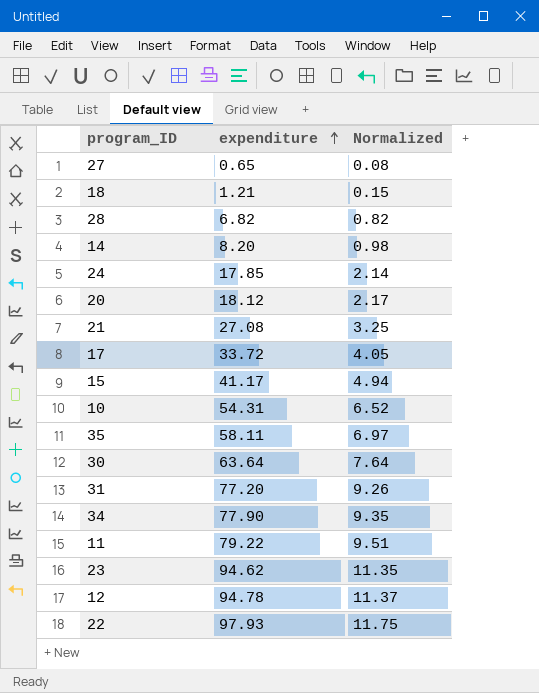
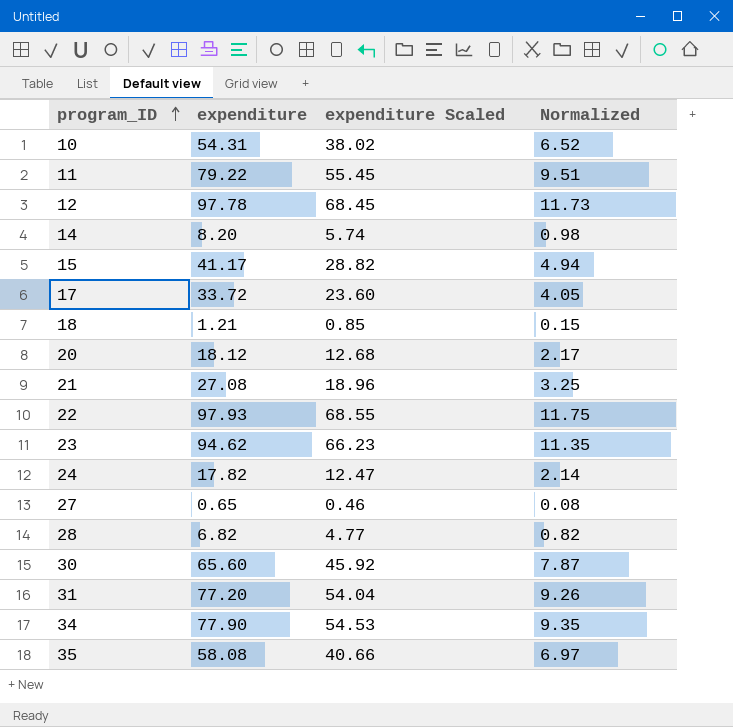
row order: expenditure ascending -> program_ID ascending
column expenditure Scaled | formula: none -> [expenditure] * 0.7
12 | expenditure: 94.78 -> 97.78
12 | Normalized: 11.37 -> 11.73
24 | expenditure: 17.85 -> 17.82
30 | expenditure: 63.64 -> 65.60
30 | Normalized: 7.64 -> 7.87
35 | expenditure: 58.11 -> 58.08

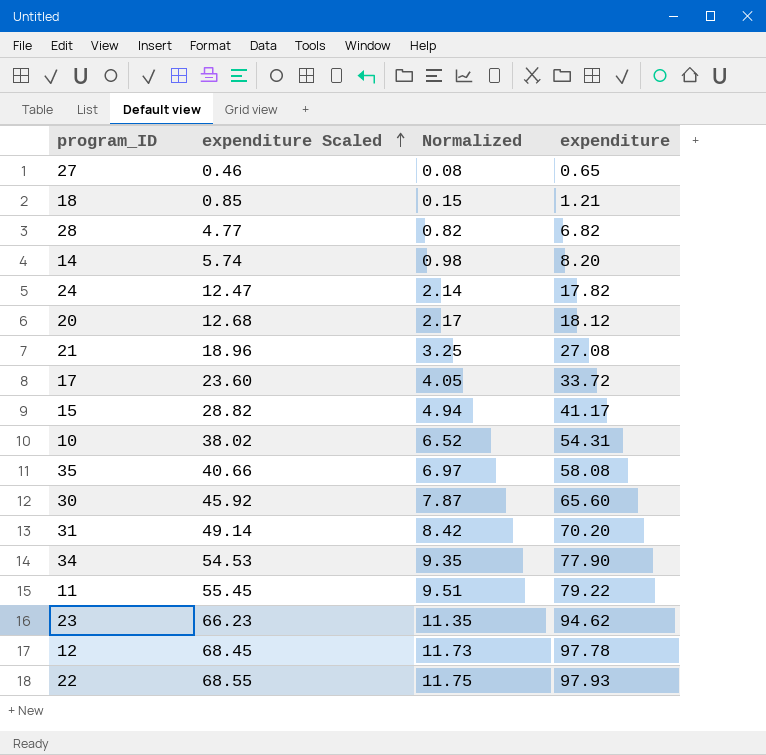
row order: program_ID ascending -> expenditure Scaled ascending
column expenditure | position: 2 -> 4
31 | expenditure Scaled: 54.04 -> 49.14
31 | Normalized: 9.26 -> 8.42
31 | expenditure: 77.20 -> 70.20

